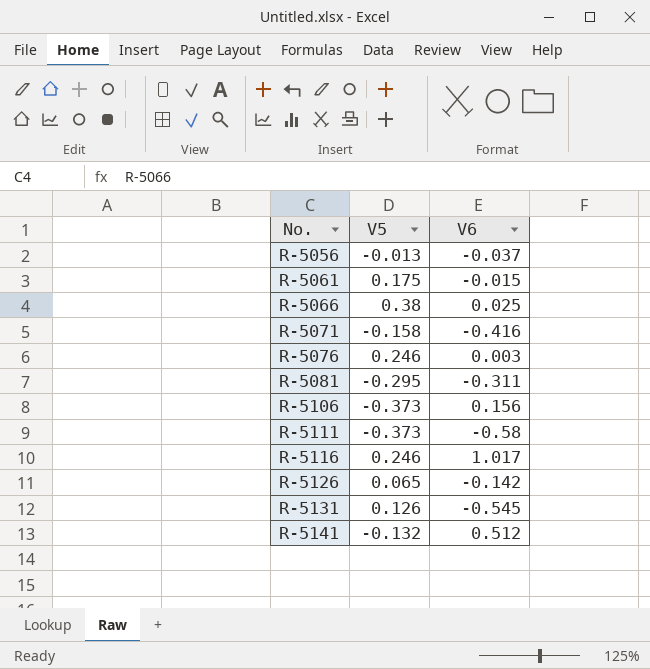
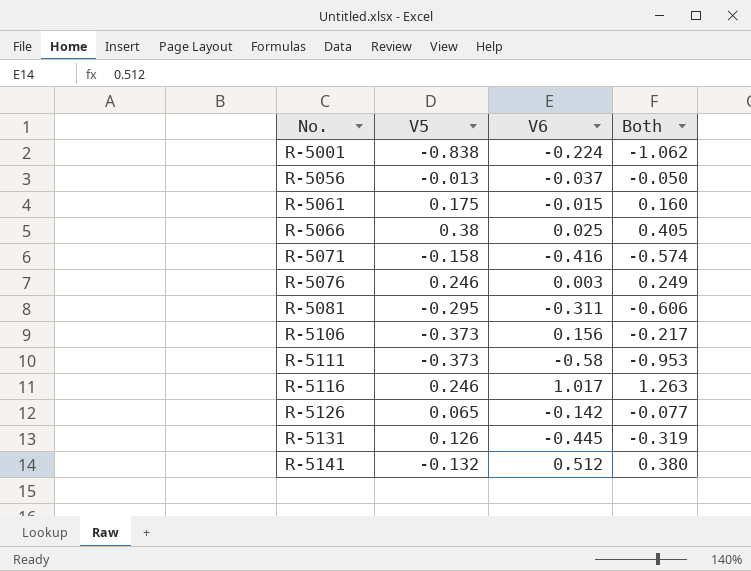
column Both | formula: none -> [V5] + [V6]
row R-5001: none -> -0.838 | -0.224 | -1.062
R-5131 | V6: -0.545 -> -0.445

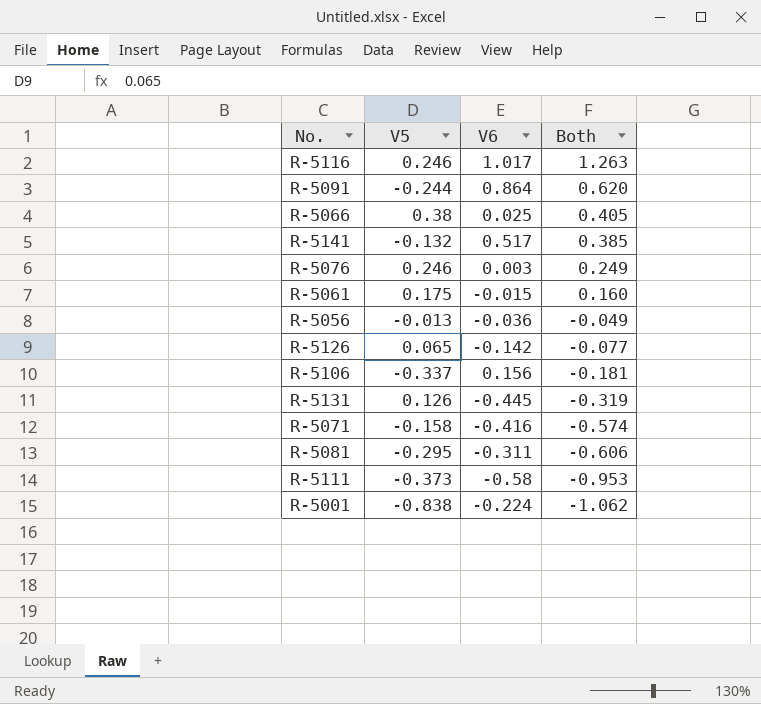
row order: No. ascending -> Both descending
row R-5091: none -> -0.244 | 0.864 | 0.620
R-5141 | V6: 0.512 -> 0.517
R-5141 | Both: 0.380 -> 0.385
R-5056 | V6: -0.037 -> -0.036
R-5056 | Both: -0.050 -> -0.049
R-5106 | V5: -0.373 -> -0.337
R-5106 | Both: -0.217 -> -0.181

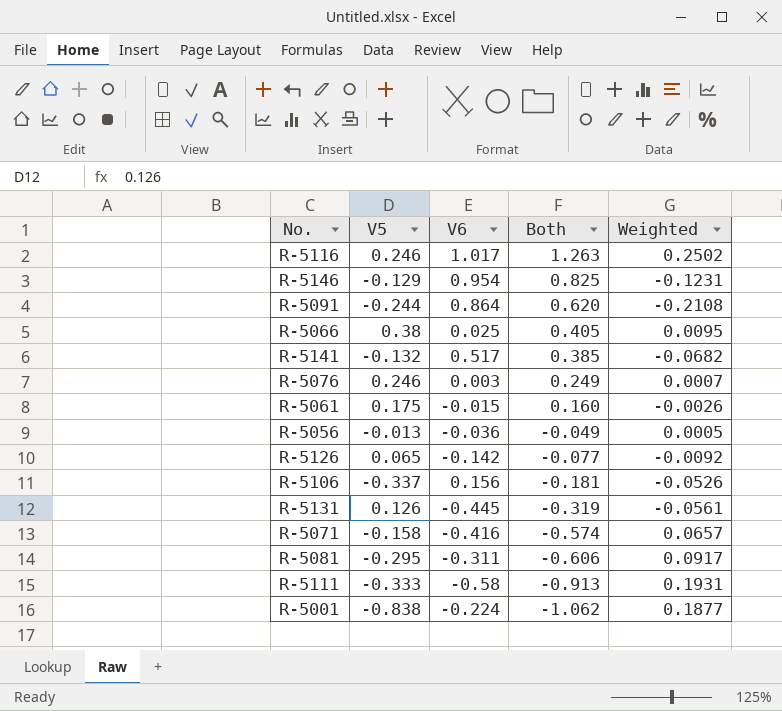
column Weighted | formula: none -> [V5] * [V6]
row R-5146: none -> -0.129 | 0.954 | 0.825 | -0.1231
R-5111 | V5: -0.373 -> -0.333
R-5111 | Both: -0.953 -> -0.913

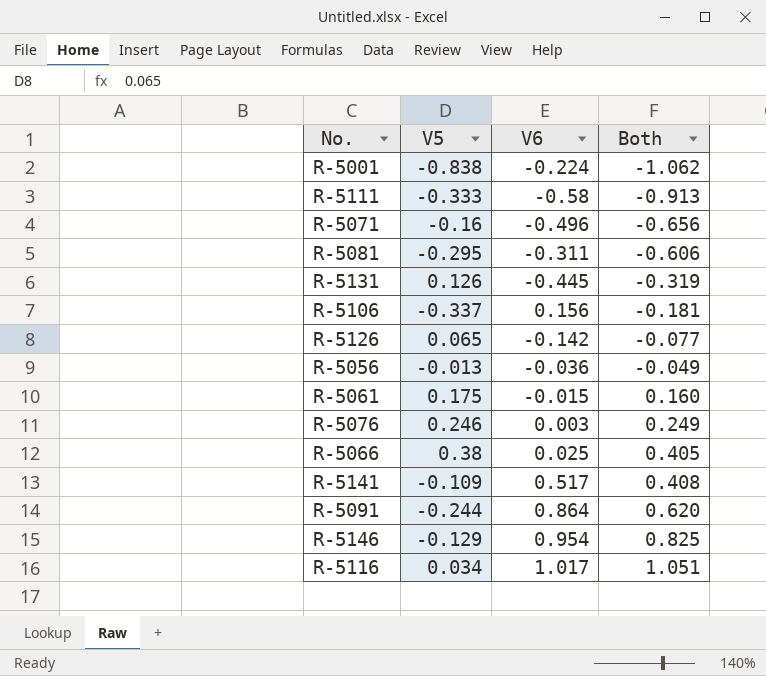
row order: Both descending -> Both ascending
column Weighted | formula: [V5] * [V6] -> none
R-5071 | V5: -0.158 -> -0.16
R-5071 | V6: -0.416 -> -0.496
R-5071 | Both: -0.574 -> -0.656
R-5141 | V5: -0.132 -> -0.109
R-5141 | Both: 0.385 -> 0.408
R-5116 | V5: 0.246 -> 0.034
R-5116 | Both: 1.263 -> 1.051

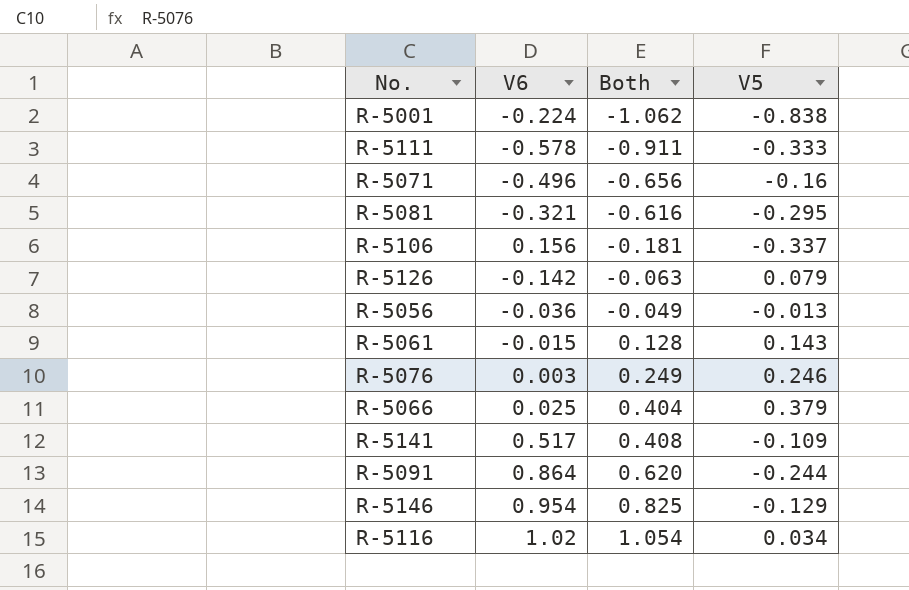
column V5 | position: 2 -> 4
row R-5131: 0.126 | -0.445 | -0.319 -> none
R-5111 | V6: -0.58 -> -0.578
R-5111 | Both: -0.913 -> -0.911
R-5081 | V6: -0.311 -> -0.321
R-5081 | Both: -0.606 -> -0.616
R-5126 | Both: -0.077 -> -0.063
R-5126 | V5: 0.065 -> 0.079
R-5061 | Both: 0.160 -> 0.128
R-5061 | V5: 0.175 -> 0.143
R-5066 | Both: 0.405 -> 0.404
R-5066 | V5: 0.38 -> 0.379
R-5116 | V6: 1.017 -> 1.02
R-5116 | Both: 1.051 -> 1.054

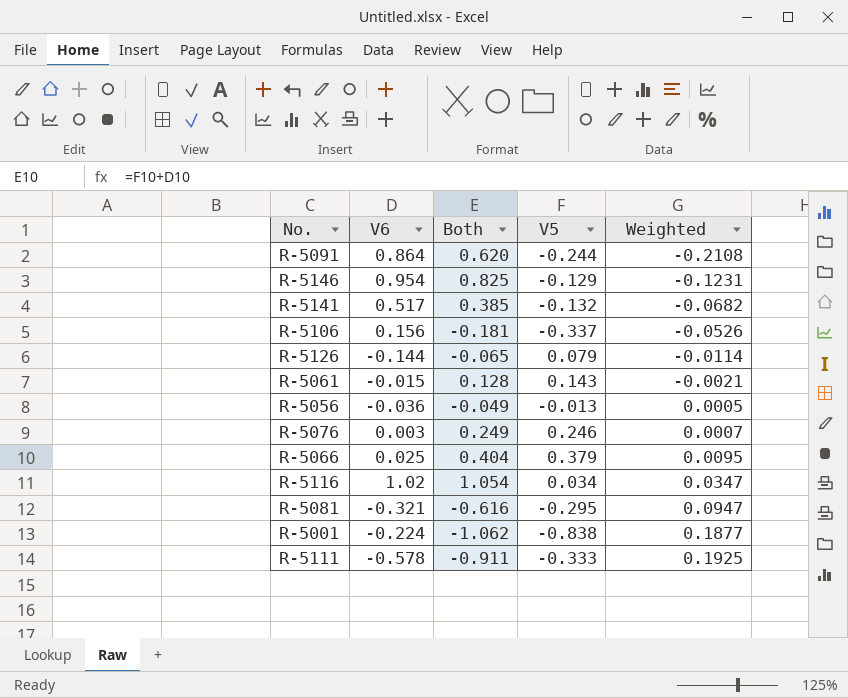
row order: Both ascending -> Weighted ascending
column Weighted | formula: none -> [V6] * [V5]
row R-5071: -0.496 | -0.656 | -0.16 -> none
R-5141 | Both: 0.408 -> 0.385
R-5141 | V5: -0.109 -> -0.132
R-5126 | V6: -0.142 -> -0.144
R-5126 | Both: -0.063 -> -0.065

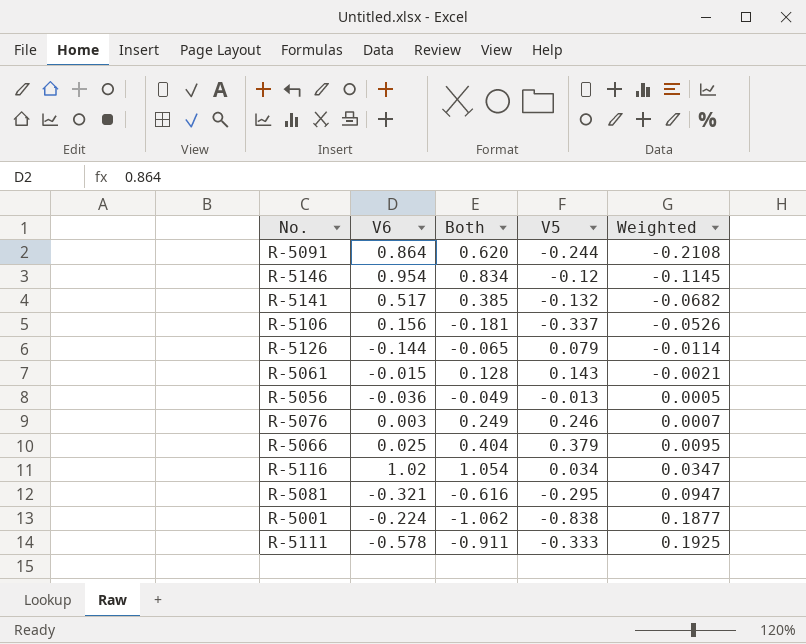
R-5146 | Both: 0.825 -> 0.834
R-5146 | V5: -0.129 -> -0.12
R-5146 | Weighted: -0.1231 -> -0.1145

